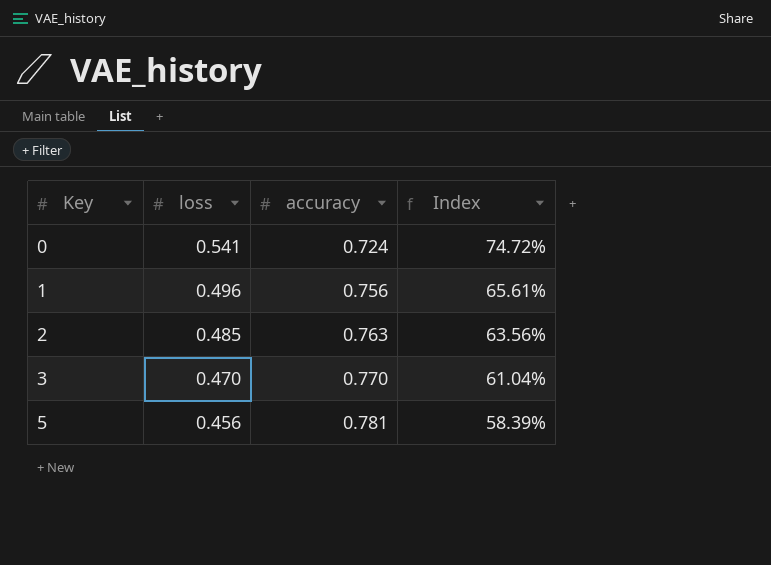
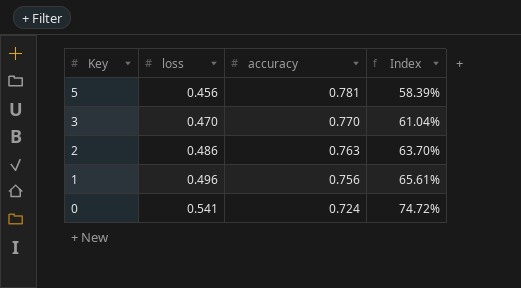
row order: Key ascending -> Key descending
2 | loss: 0.485 -> 0.486
2 | Index: 63.56% -> 63.70%

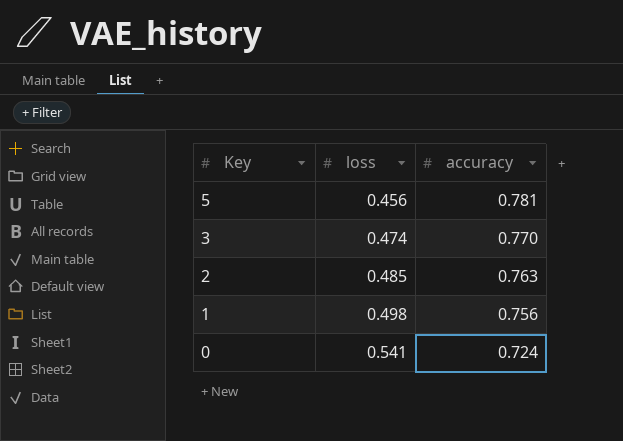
column Index | formula: [loss] / [accuracy] -> none
3 | loss: 0.470 -> 0.474
2 | loss: 0.486 -> 0.485
1 | loss: 0.496 -> 0.498

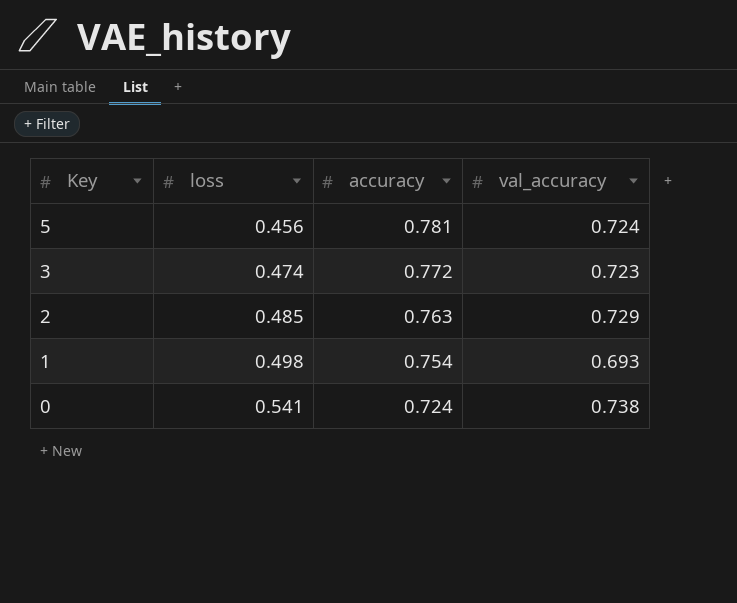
column val_accuracy | position: none -> 4
3 | accuracy: 0.770 -> 0.772
1 | accuracy: 0.756 -> 0.754

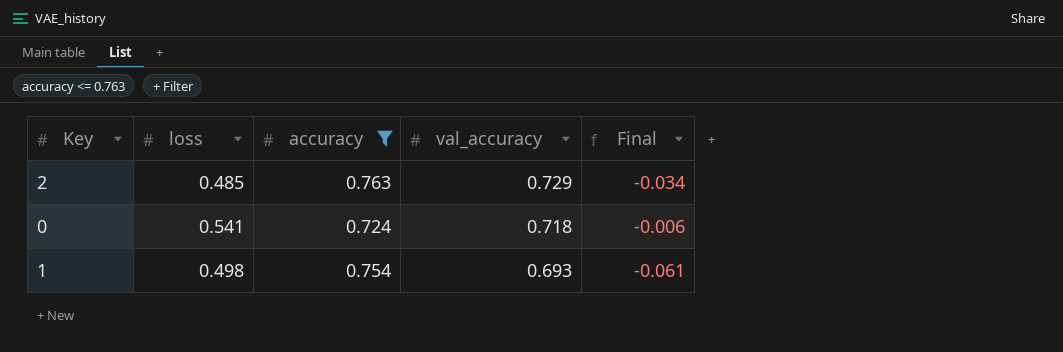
filter: none -> accuracy <= 0.763
row order: Key descending -> val_accuracy descending
column Final | formula: none -> [val_accuracy] - [accuracy]
0 | val_accuracy: 0.738 -> 0.718

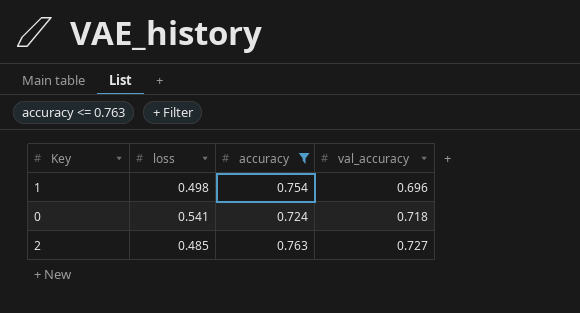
row order: val_accuracy descending -> val_accuracy ascending
column Final | formula: [val_accuracy] - [accuracy] -> none
1 | val_accuracy: 0.693 -> 0.696
2 | val_accuracy: 0.729 -> 0.727

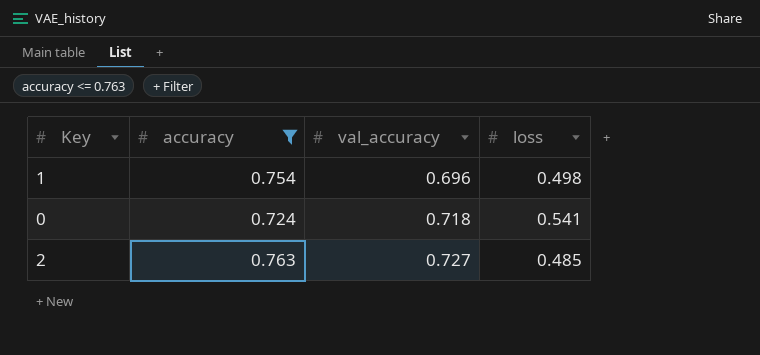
column loss | position: 2 -> 4

